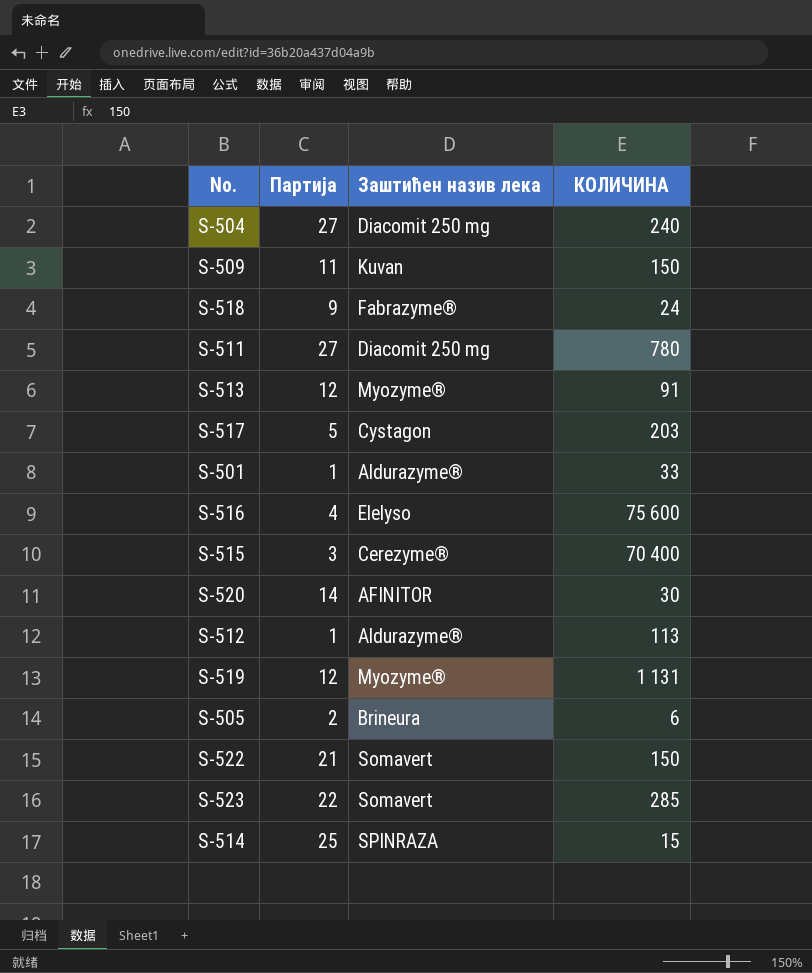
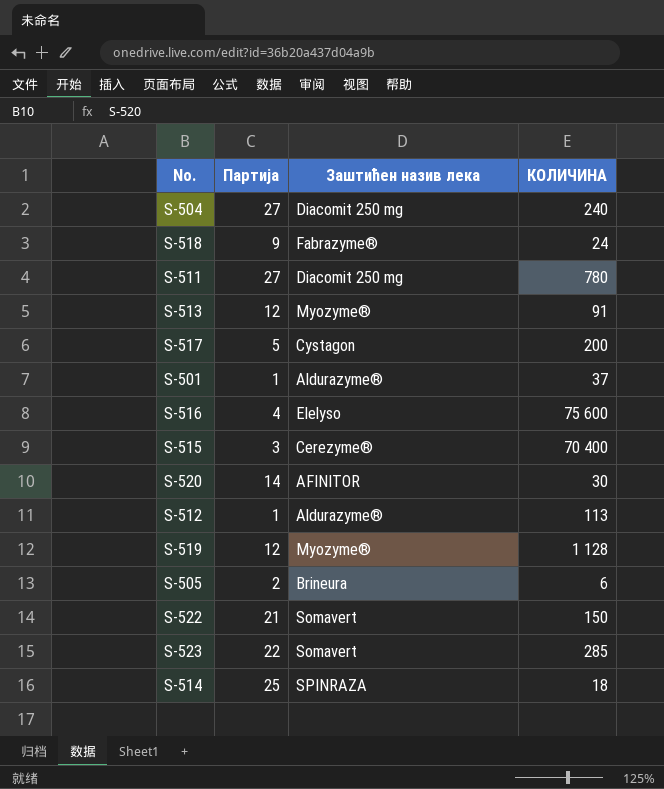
row S-509: 11 | Kuvan | 150 -> none
S-517 | КОЛИЧИНА: 203 -> 200
S-501 | КОЛИЧИНА: 33 -> 37
S-519 | КОЛИЧИНА: 1 131 -> 1 128
S-514 | КОЛИЧИНА: 15 -> 18

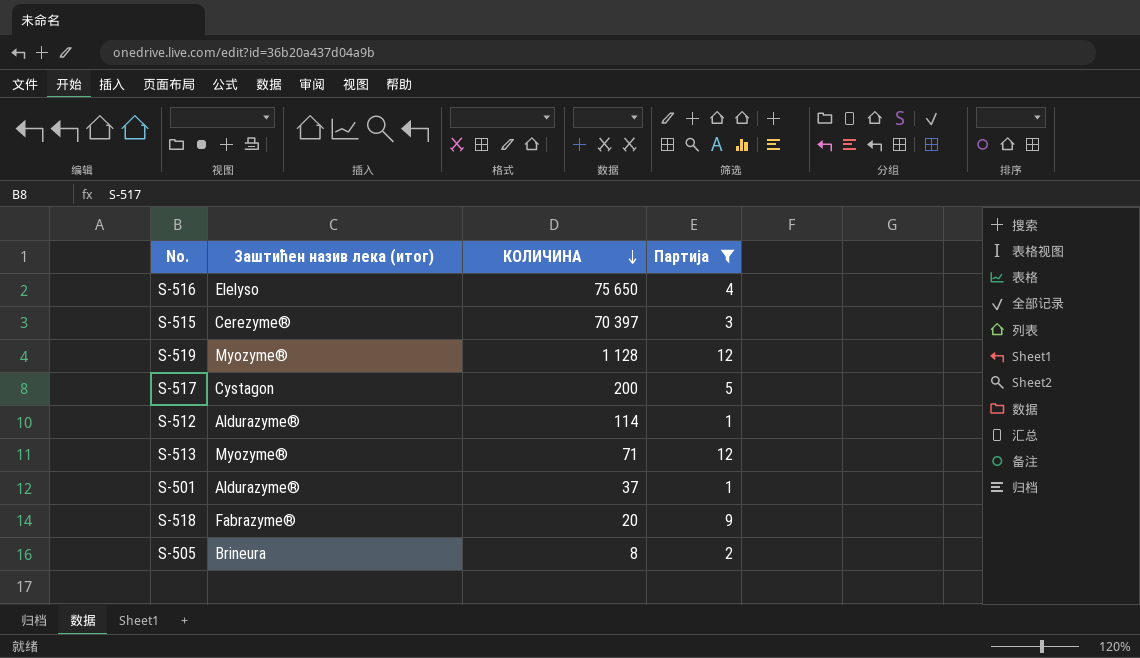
filter: none -> Партија <= 12
row order: none -> КОЛИЧИНА descending
column name: Заштићен назив лека -> Заштићен назив лека (итог)
column Партија | position: 2 -> 4
S-516 | КОЛИЧИНА: 75 600 -> 75 650
S-515 | КОЛИЧИНА: 70 400 -> 70 397
S-512 | КОЛИЧИНА: 113 -> 114
S-513 | КОЛИЧИНА: 91 -> 71
S-518 | КОЛИЧИНА: 24 -> 20
S-505 | КОЛИЧИНА: 6 -> 8

